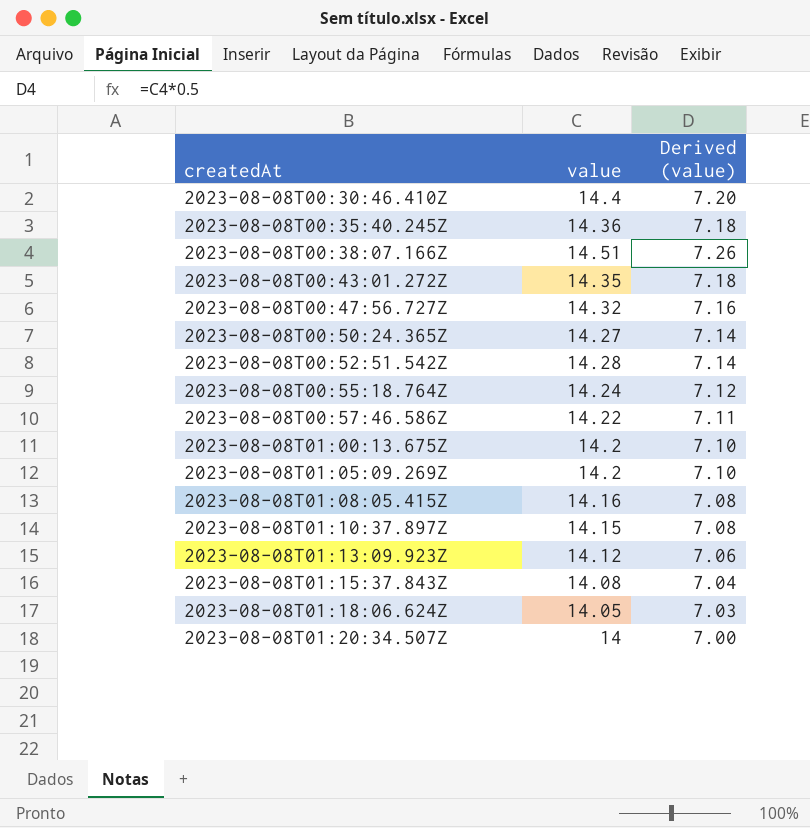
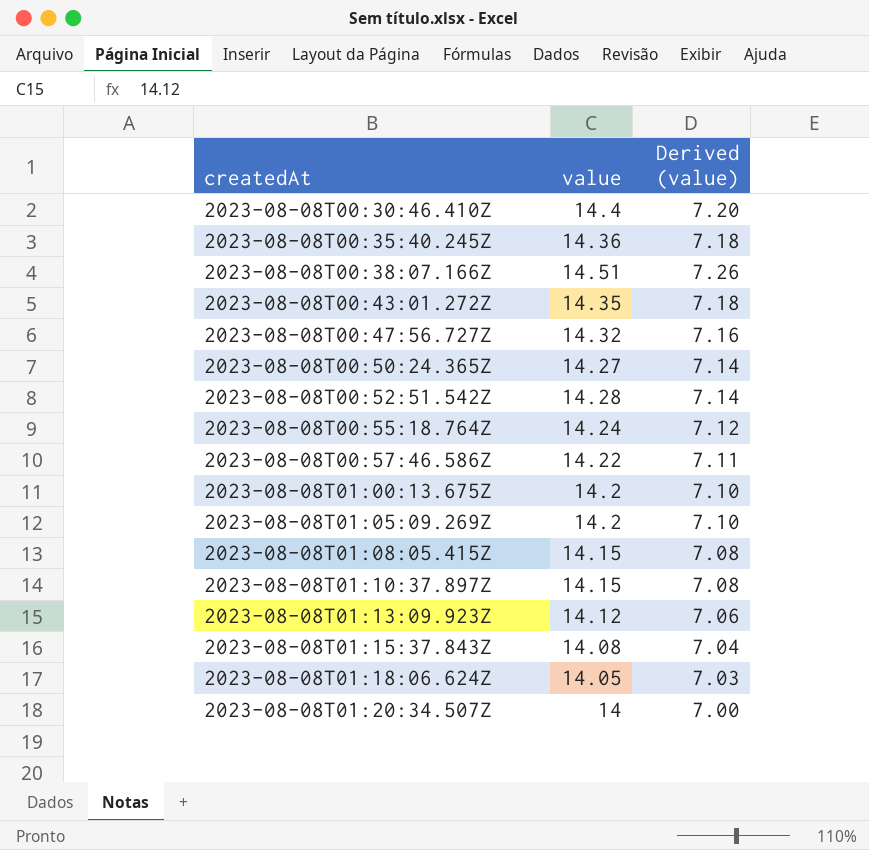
2023-08-08T01:08:05.415Z | value: 14.16 -> 14.15

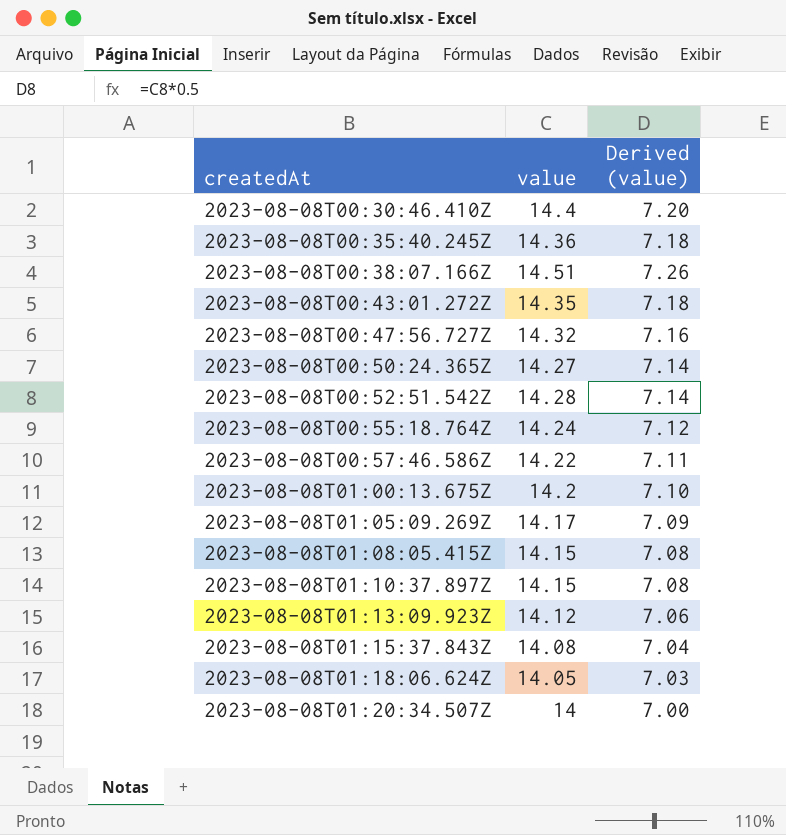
2023-08-08T01:05:09.269Z | value: 14.2 -> 14.17
2023-08-08T01:05:09.269Z | Derived (value): 7.10 -> 7.09

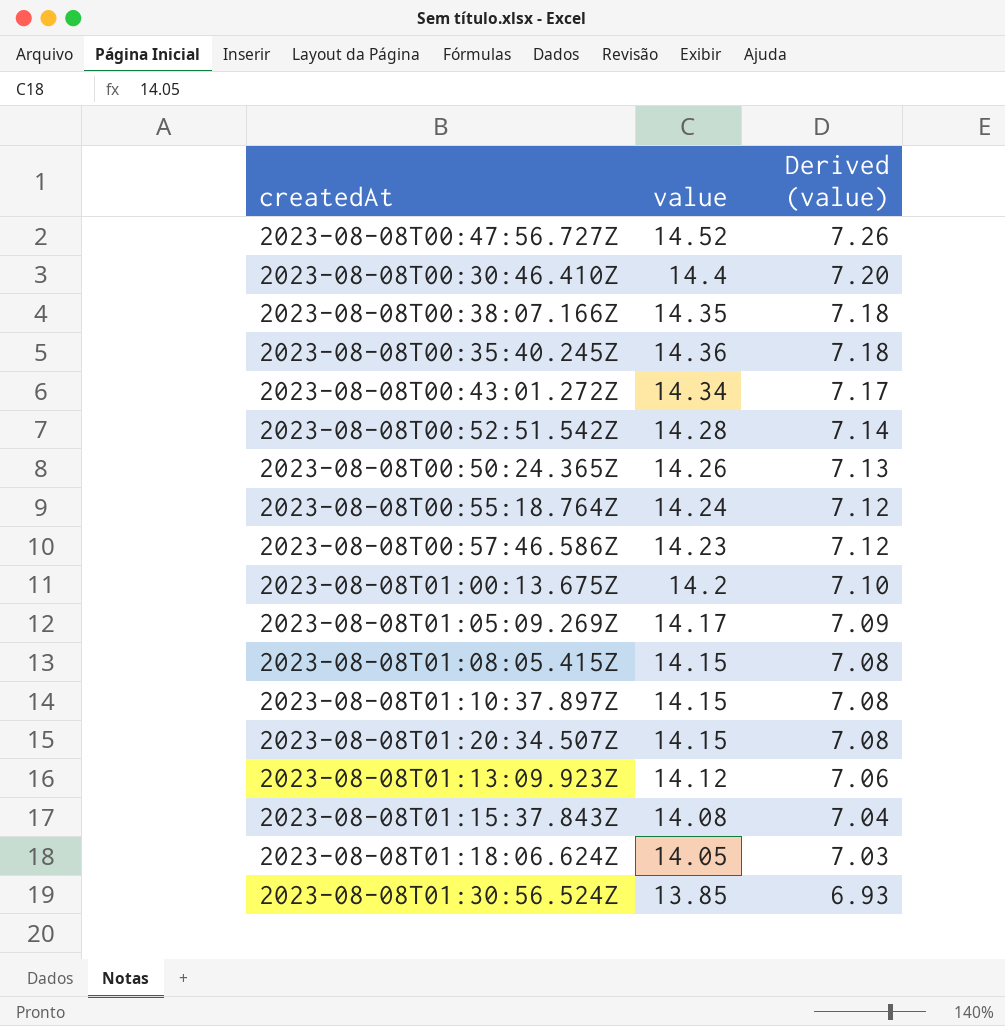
row order: createdAt ascending -> Derived (value) descending
2023-08-08T00:47:56.727Z | value: 14.32 -> 14.52
2023-08-08T00:47:56.727Z | Derived (value): 7.16 -> 7.26
2023-08-08T00:38:07.166Z | value: 14.51 -> 14.35
2023-08-08T00:38:07.166Z | Derived (value): 7.26 -> 7.18
2023-08-08T00:43:01.272Z | value: 14.35 -> 14.34
2023-08-08T00:43:01.272Z | Derived (value): 7.18 -> 7.17
2023-08-08T00:50:24.365Z | value: 14.27 -> 14.26
2023-08-08T00:50:24.365Z | Derived (value): 7.14 -> 7.13
2023-08-08T00:57:46.586Z | value: 14.22 -> 14.23
2023-08-08T00:57:46.586Z | Derived (value): 7.11 -> 7.12
2023-08-08T01:20:34.507Z | value: 14 -> 14.15
2023-08-08T01:20:34.507Z | Derived (value): 7.00 -> 7.08
row 2023-08-08T01:30:56.524Z: none -> 13.85 | 6.93

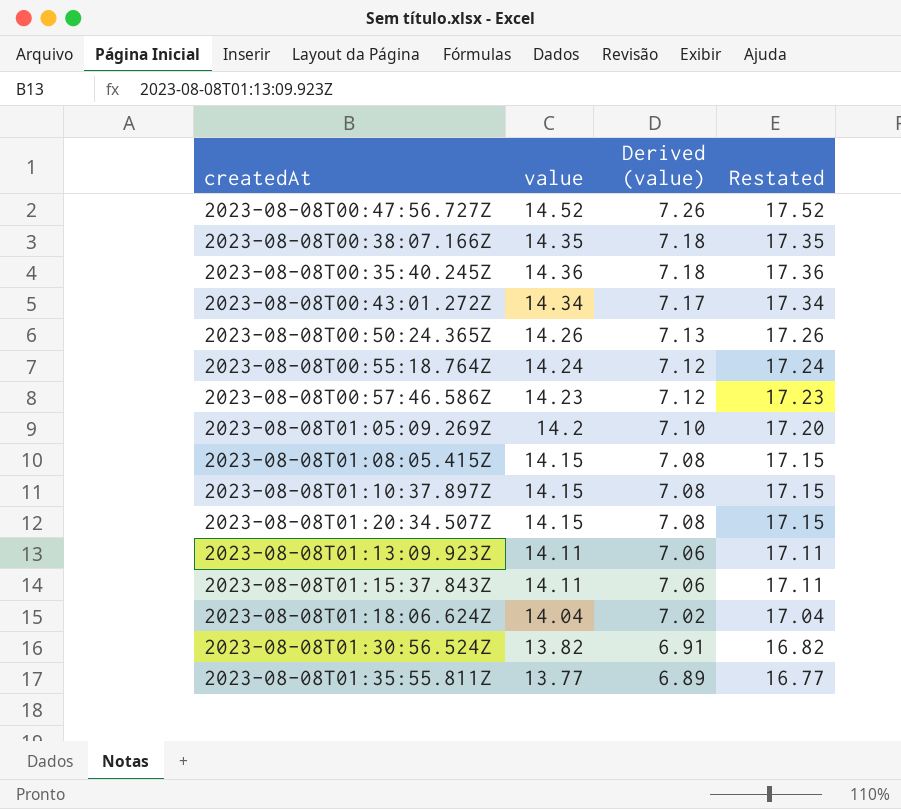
column Restated | formula: none -> [value] + 3
row 2023-08-08T00:30:46.410Z: 14.4 | 7.20 -> none
row 2023-08-08T00:52:51.542Z: 14.28 | 7.14 -> none
row 2023-08-08T01:00:13.675Z: 14.2 | 7.10 -> none
2023-08-08T01:05:09.269Z | value: 14.17 -> 14.2
2023-08-08T01:05:09.269Z | Derived (value): 7.09 -> 7.10
2023-08-08T01:13:09.923Z | value: 14.12 -> 14.11
2023-08-08T01:15:37.843Z | value: 14.08 -> 14.11
2023-08-08T01:15:37.843Z | Derived (value): 7.04 -> 7.06
2023-08-08T01:18:06.624Z | value: 14.05 -> 14.04
2023-08-08T01:18:06.624Z | Derived (value): 7.03 -> 7.02
2023-08-08T01:30:56.524Z | value: 13.85 -> 13.82
2023-08-08T01:30:56.524Z | Derived (value): 6.93 -> 6.91
row 2023-08-08T01:35:55.811Z: none -> 13.77 | 6.89 | 16.77

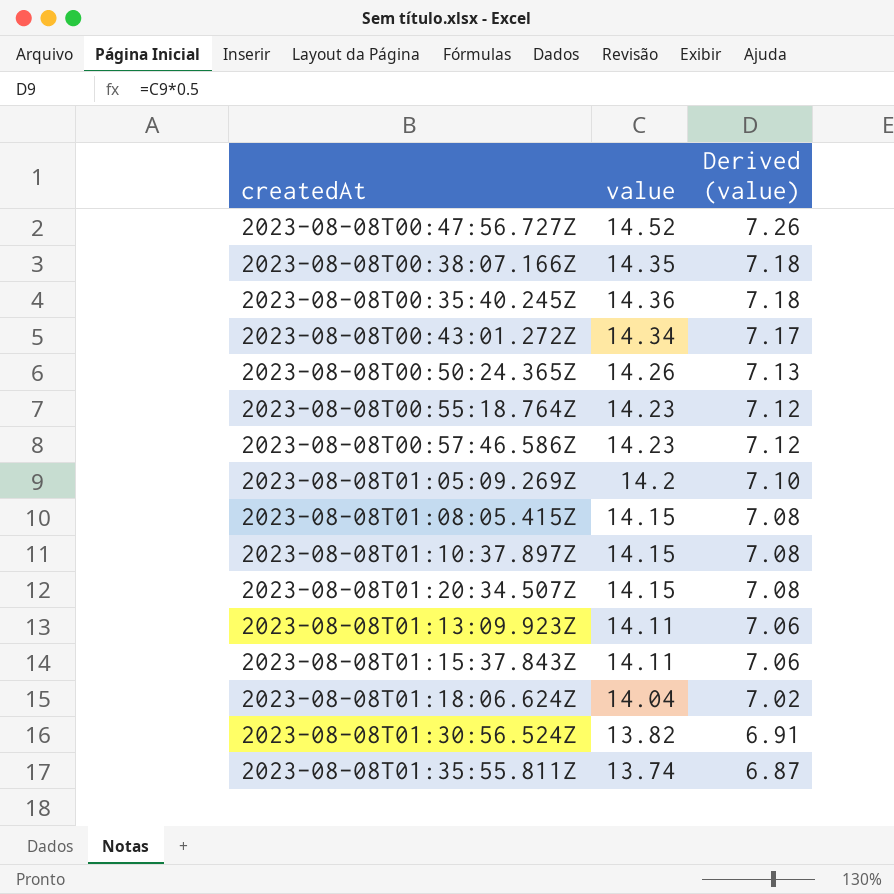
column Restated | formula: [value] + 3 -> none
2023-08-08T00:55:18.764Z | value: 14.24 -> 14.23
2023-08-08T01:35:55.811Z | value: 13.77 -> 13.74
2023-08-08T01:35:55.811Z | Derived (value): 6.89 -> 6.87

